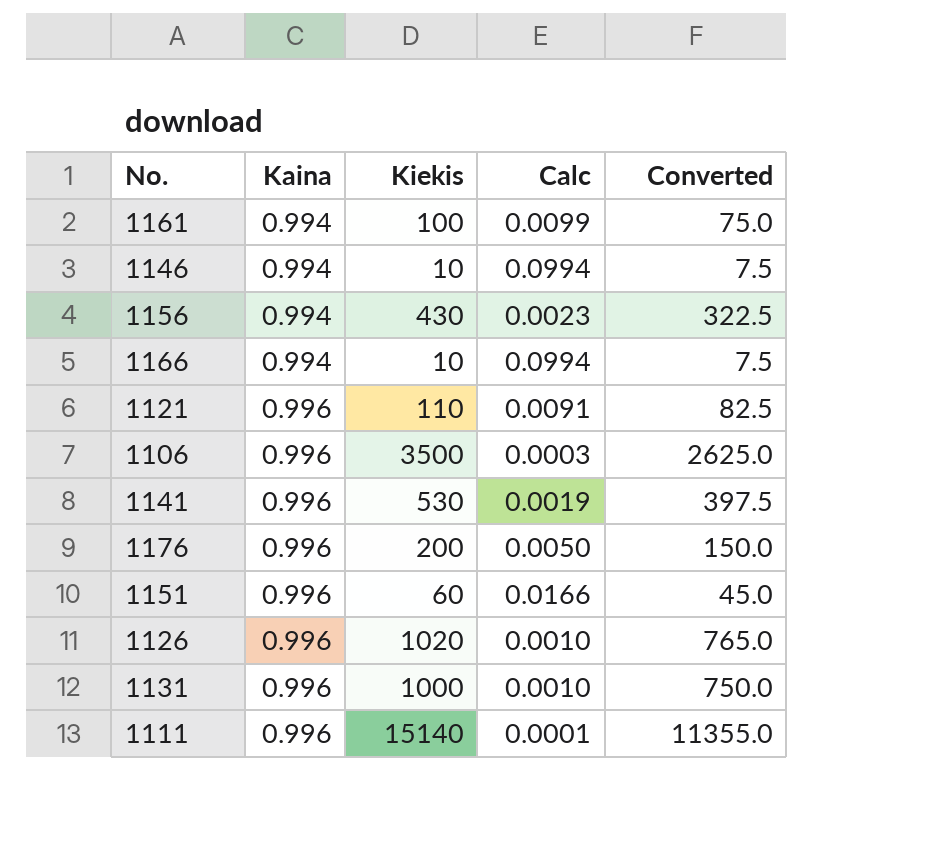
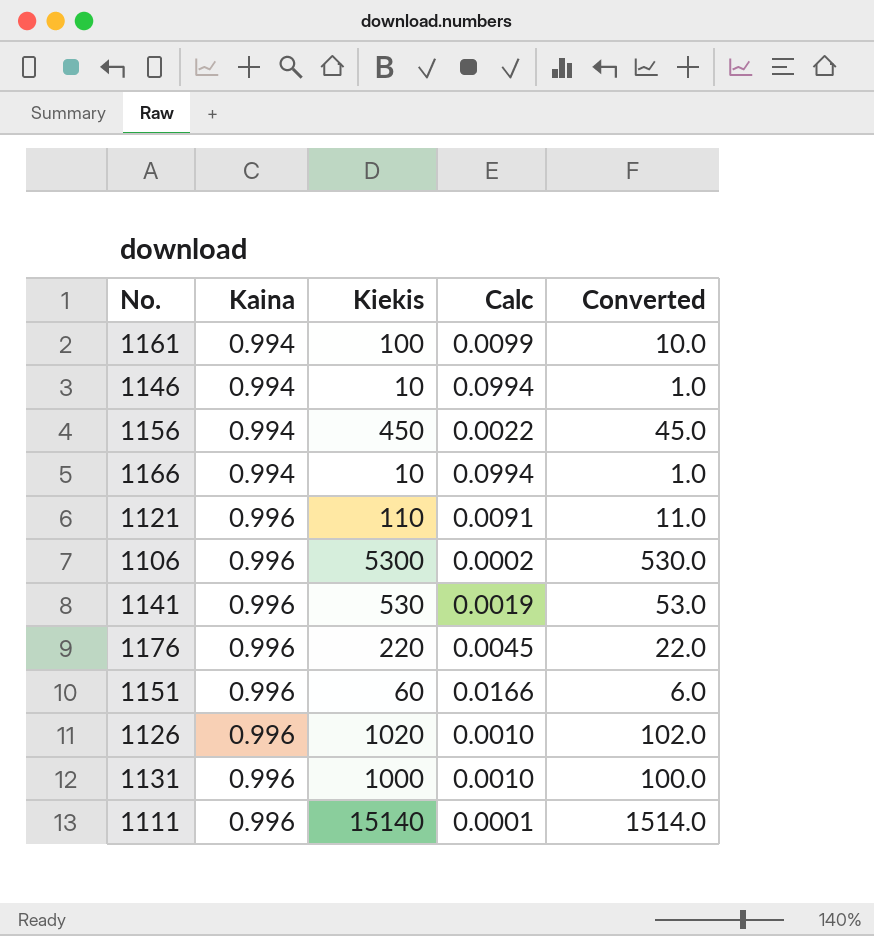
column Converted | formula: [Kiekis] * 0.75 -> [Kiekis] * 0.1
1156 | Kiekis: 430 -> 450
1156 | Calc: 0.0023 -> 0.0022
1106 | Kiekis: 3500 -> 5300
1106 | Calc: 0.0003 -> 0.0002
1176 | Kiekis: 200 -> 220
1176 | Calc: 0.0050 -> 0.0045

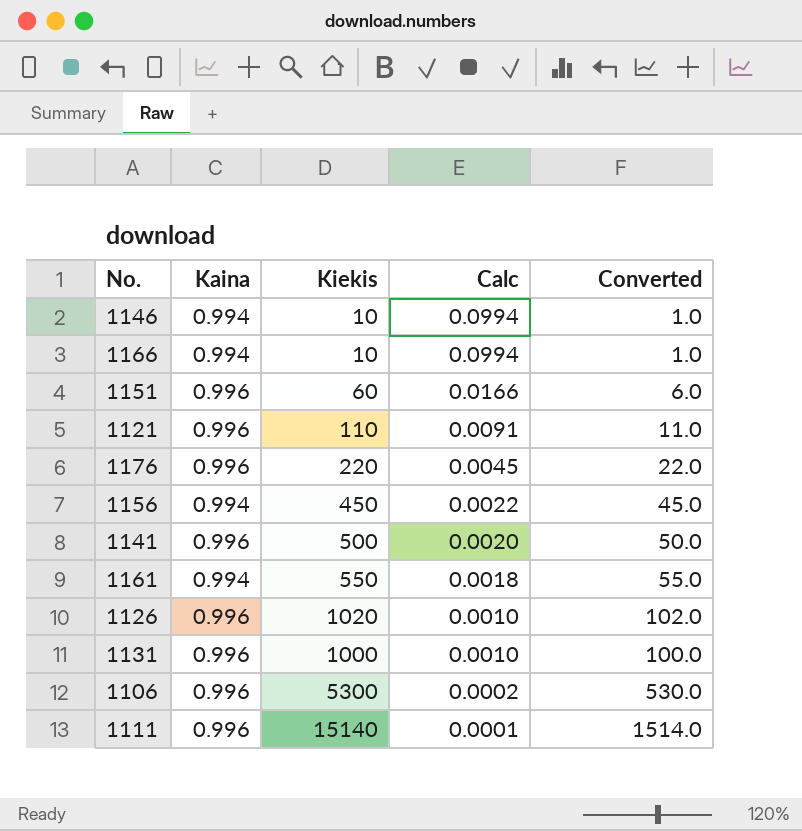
row order: Kaina ascending -> Calc descending
1141 | Kiekis: 530 -> 500
1141 | Calc: 0.0019 -> 0.0020
1141 | Converted: 53.0 -> 50.0
1161 | Kiekis: 100 -> 550
1161 | Calc: 0.0099 -> 0.0018
1161 | Converted: 10.0 -> 55.0

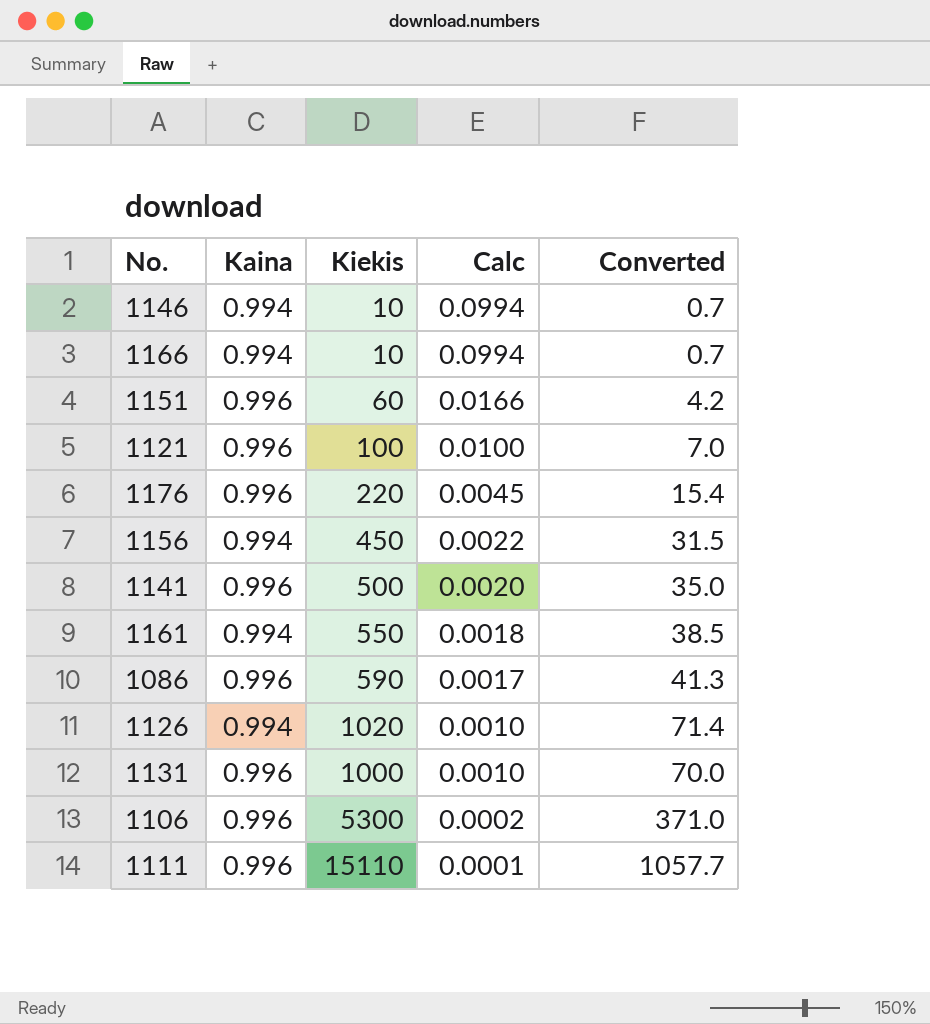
column Converted | formula: [Kiekis] * 0.1 -> [Kiekis] * 0.07
1121 | Kiekis: 110 -> 100
1121 | Calc: 0.0091 -> 0.0100
row 1086: none -> 0.996 | 590 | 0.0017 | 41.3
1126 | Kaina: 0.996 -> 0.994
1111 | Kiekis: 15140 -> 15110

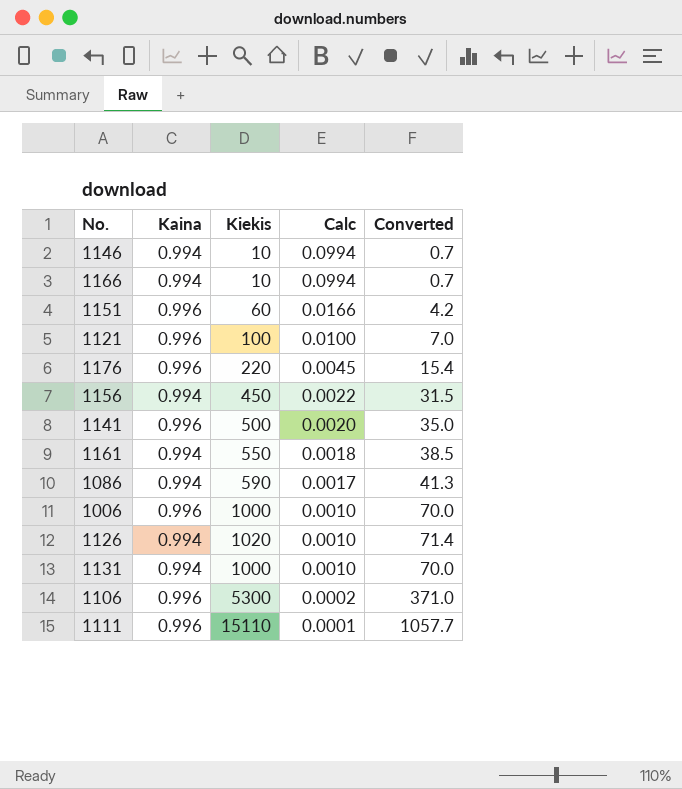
1086 | Kaina: 0.996 -> 0.994
row 1006: none -> 0.996 | 1000 | 0.0010 | 70.0
1131 | Kaina: 0.996 -> 0.994

